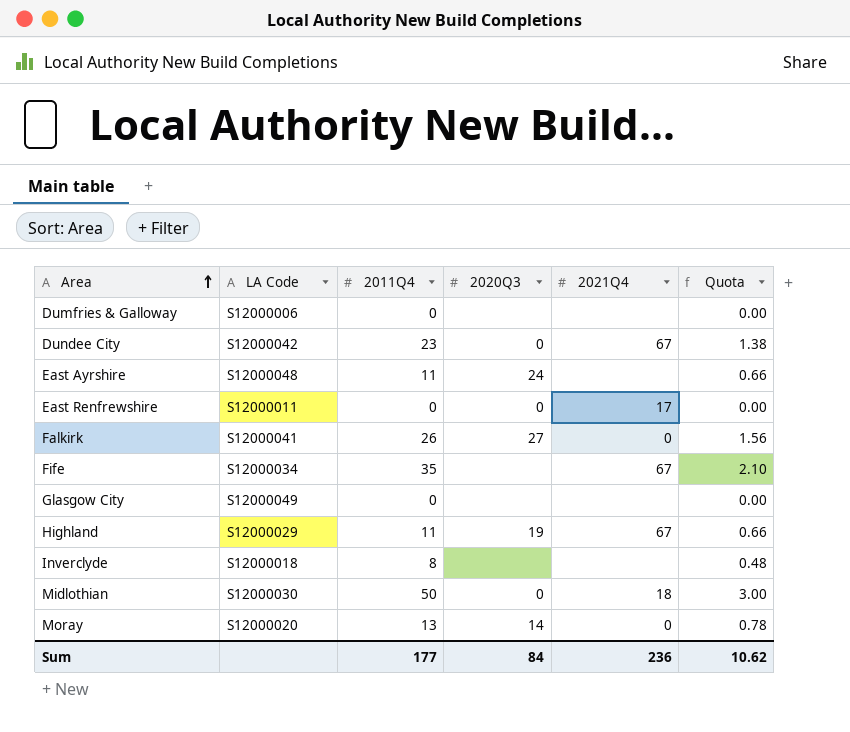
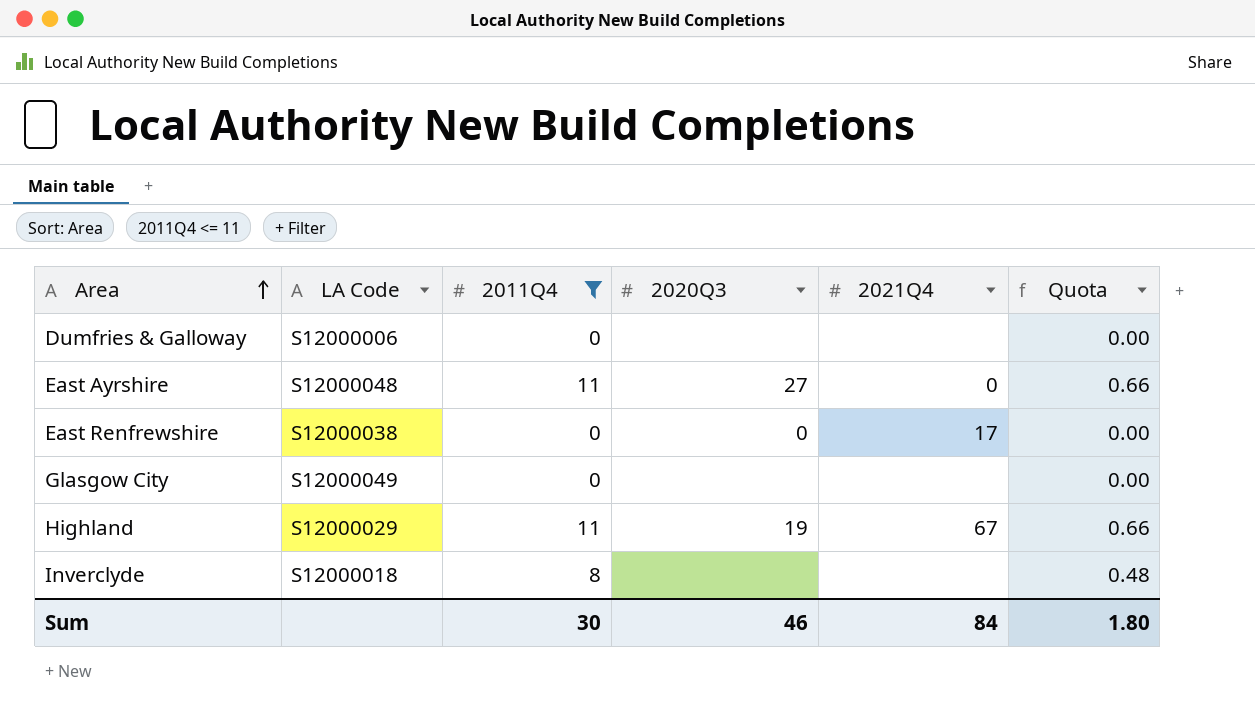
filter: none -> 2011Q4 <= 11
East Ayrshire | 2020Q3: 24 -> 27
East Ayrshire | 2021Q4: none -> 0
East Renfrewshire | LA Code: S12000011 -> S12000038
Sum | 2011Q4: 177 -> 30
Sum | 2020Q3: 84 -> 46
Sum | 2021Q4: 236 -> 84
Sum | Quota: 10.62 -> 1.80

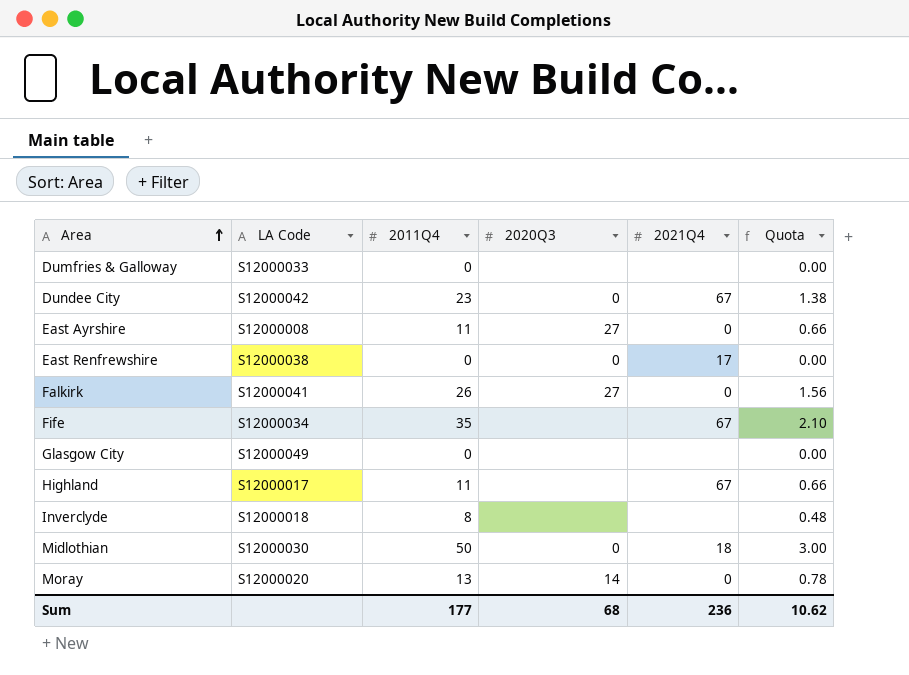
filter: 2011Q4 <= 11 -> none
Dumfries & Galloway | LA Code: S12000006 -> S12000033
East Ayrshire | LA Code: S12000048 -> S12000008
Highland | LA Code: S12000029 -> S12000017
Highland | 2020Q3: 19 -> none
Sum | 2011Q4: 30 -> 177
Sum | 2020Q3: 46 -> 68
Sum | 2021Q4: 84 -> 236
Sum | Quota: 1.80 -> 10.62

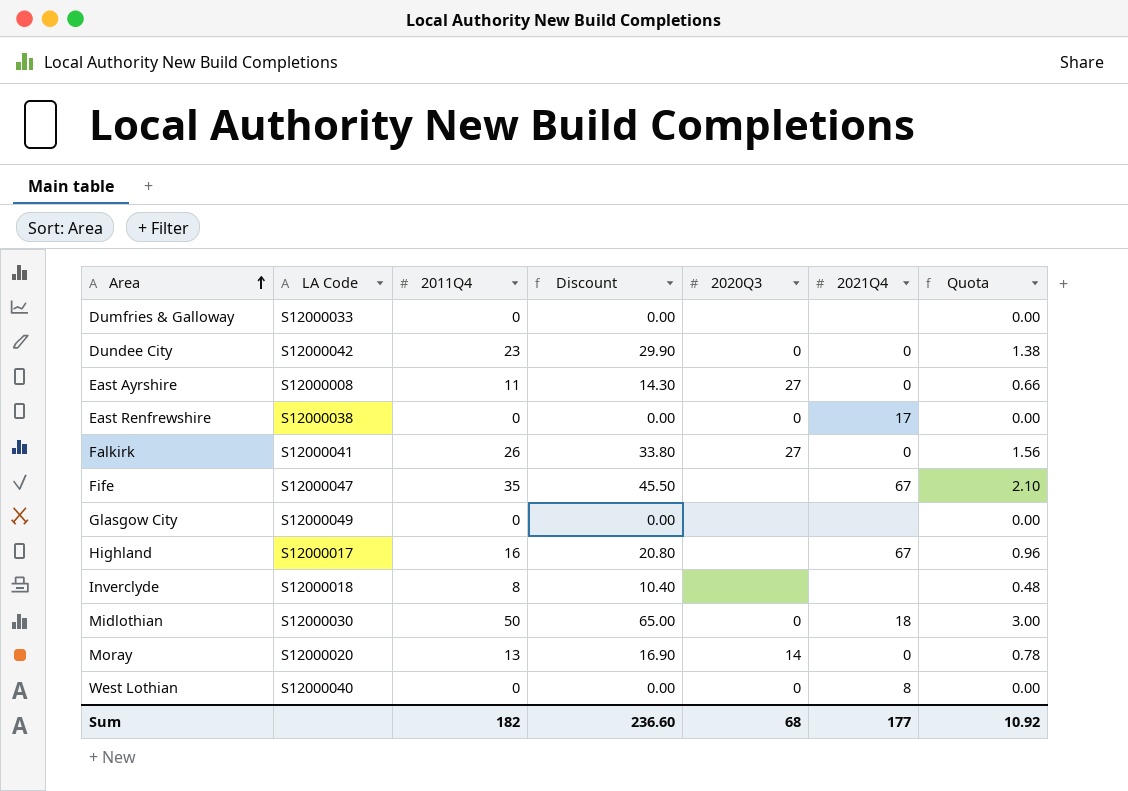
column Discount | formula: none -> [2011Q4] * 1.3
Dundee City | 2021Q4: 67 -> 0
Fife | LA Code: S12000034 -> S12000047
Highland | 2011Q4: 11 -> 16
Highland | Quota: 0.66 -> 0.96
row West Lothian: none -> S12000040 | 0 | 0.00 | 0 | 8 | 0.00
Sum | 2011Q4: 177 -> 182
Sum | 2021Q4: 236 -> 177
Sum | Quota: 10.62 -> 10.92

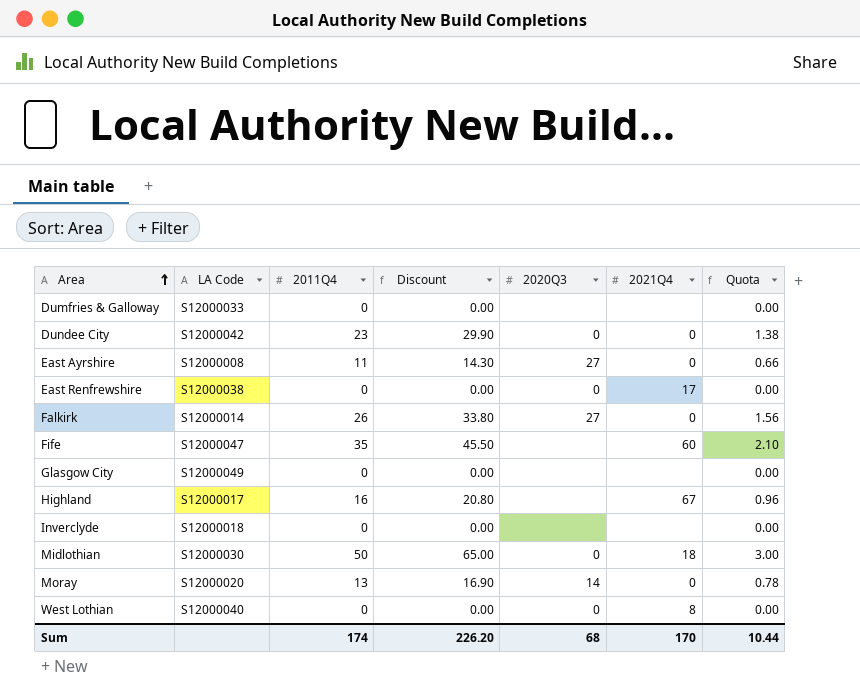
Falkirk | LA Code: S12000041 -> S12000014
Fife | 2021Q4: 67 -> 60
Inverclyde | 2011Q4: 8 -> 0
Inverclyde | Discount: 10.40 -> 0.00
Inverclyde | Quota: 0.48 -> 0.00
Sum | 2011Q4: 182 -> 174
Sum | Discount: 236.60 -> 226.20
Sum | 2021Q4: 177 -> 170
Sum | Quota: 10.92 -> 10.44

